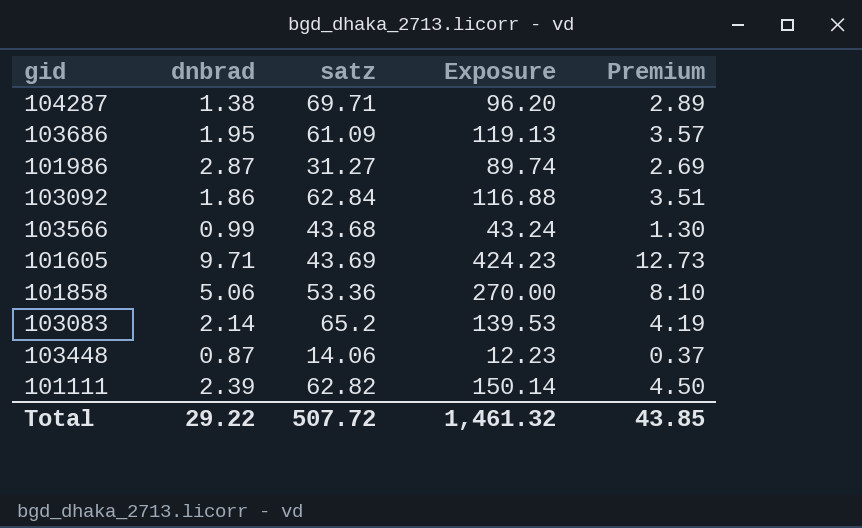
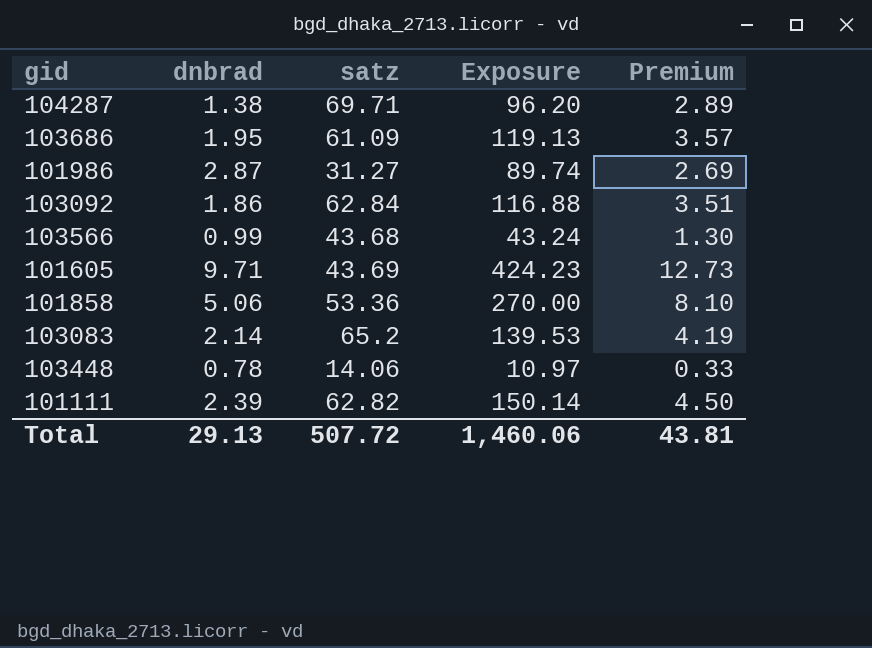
103448 | dnbrad: 0.87 -> 0.78
103448 | Exposure: 12.23 -> 10.97
103448 | Premium: 0.37 -> 0.33
Total | dnbrad: 29.22 -> 29.13
Total | Exposure: 1,461.32 -> 1,460.06
Total | Premium: 43.85 -> 43.81

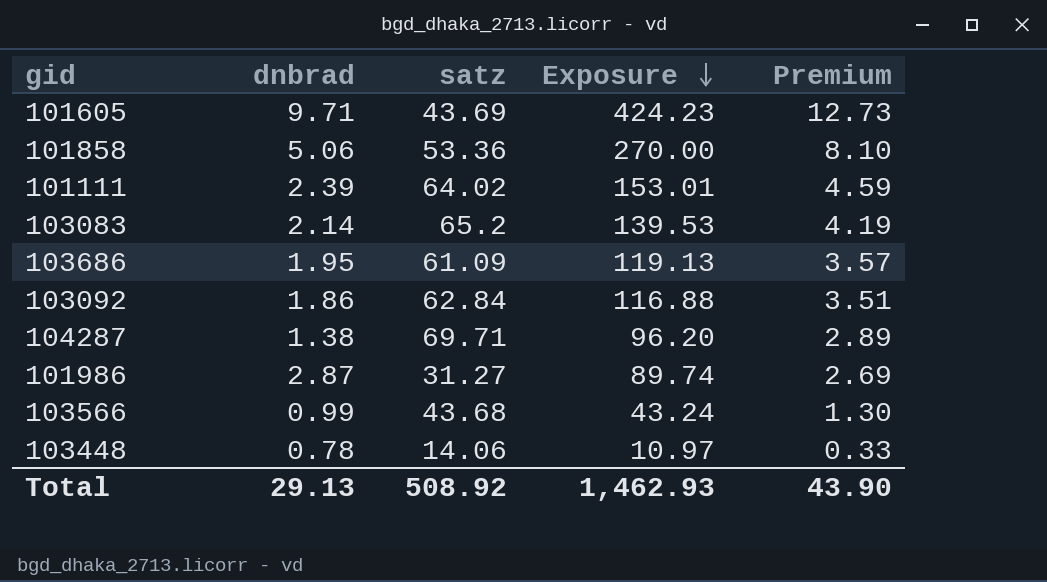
row order: none -> Exposure descending
101111 | satz: 62.82 -> 64.02
101111 | Exposure: 150.14 -> 153.01
101111 | Premium: 4.50 -> 4.59
Total | satz: 507.72 -> 508.92
Total | Exposure: 1,460.06 -> 1,462.93
Total | Premium: 43.81 -> 43.90

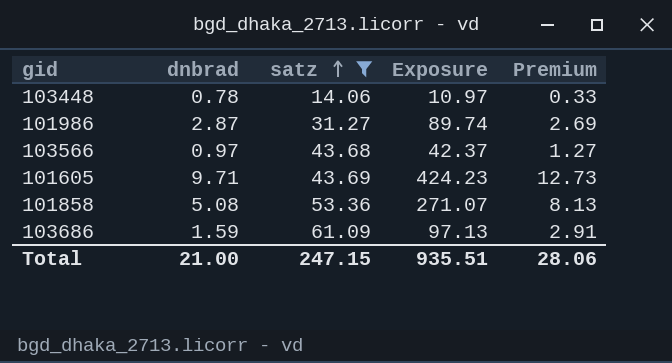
filter: none -> satz <= 61.09
row order: Exposure descending -> satz ascending
103566 | dnbrad: 0.99 -> 0.97
103566 | Exposure: 43.24 -> 42.37
103566 | Premium: 1.30 -> 1.27
101858 | dnbrad: 5.06 -> 5.08
101858 | Exposure: 270.00 -> 271.07
101858 | Premium: 8.10 -> 8.13
103686 | dnbrad: 1.95 -> 1.59
103686 | Exposure: 119.13 -> 97.13
103686 | Premium: 3.57 -> 2.91
Total | dnbrad: 29.13 -> 21.00
Total | satz: 508.92 -> 247.15
Total | Exposure: 1,462.93 -> 935.51
Total | Premium: 43.90 -> 28.06

